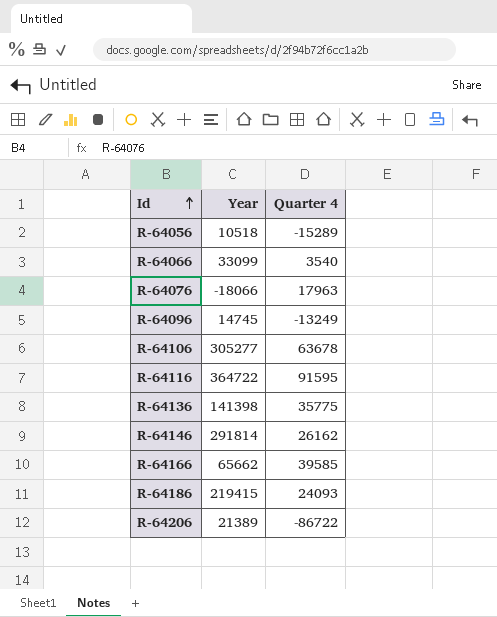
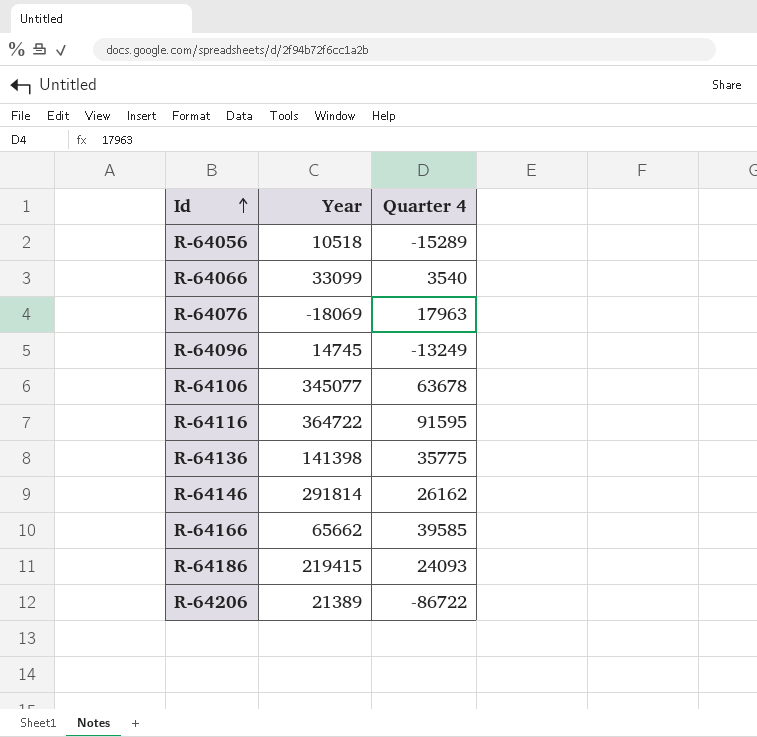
R-64076 | Year: -18066 -> -18069
R-64106 | Year: 305277 -> 345077

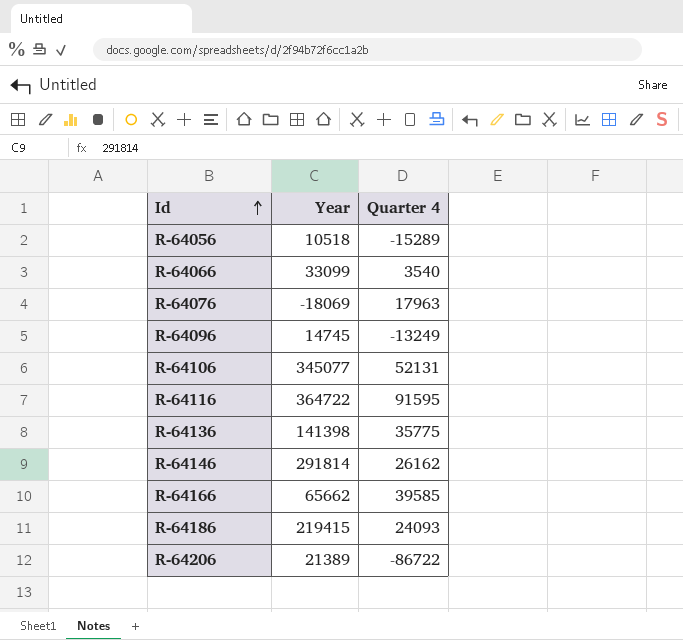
R-64106 | Quarter 4: 63678 -> 52131

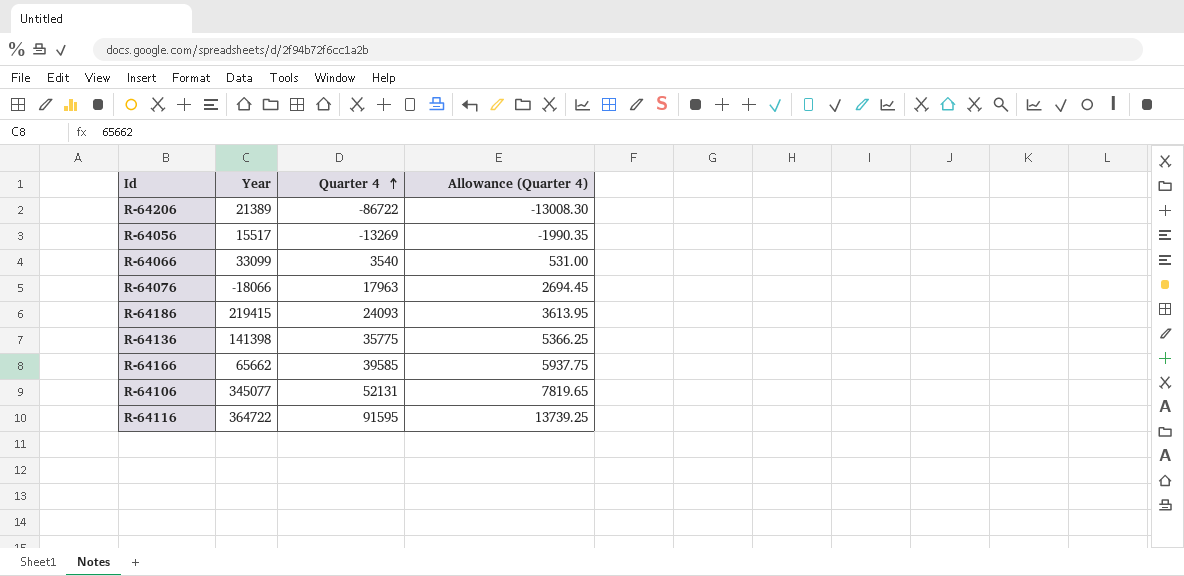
row order: Id ascending -> Quarter 4 ascending
column Allowance (Quarter 4) | formula: none -> [Quarter 4] * 0.15
row R-64096: 14745 | -13249 -> none
row R-64146: 291814 | 26162 -> none
R-64056 | Year: 10518 -> 15517
R-64056 | Quarter 4: -15289 -> -13269
R-64076 | Year: -18069 -> -18066

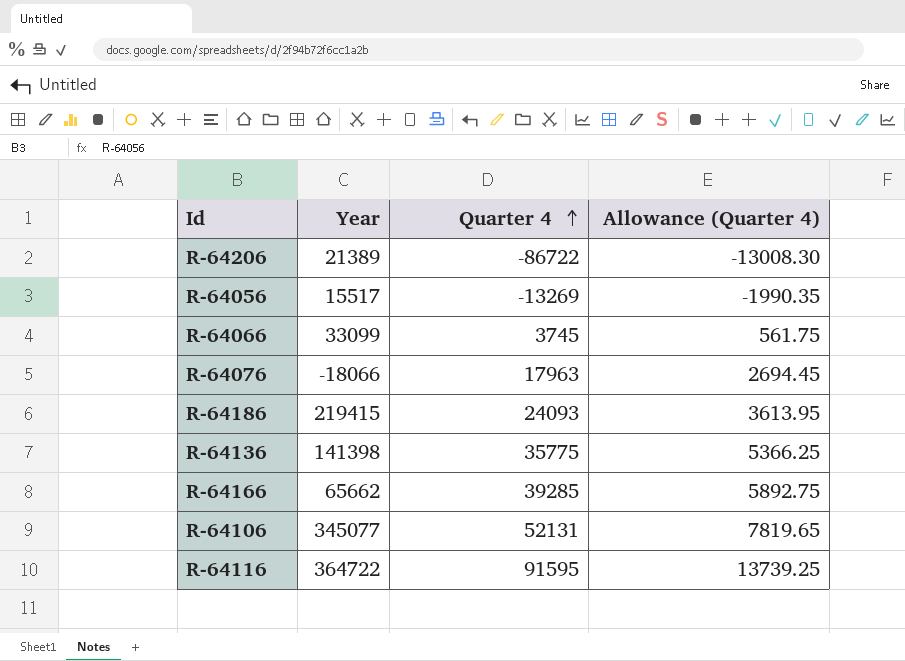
R-64066 | Quarter 4: 3540 -> 3745
R-64066 | Allowance (Quarter 4): 531.00 -> 561.75
R-64166 | Quarter 4: 39585 -> 39285
R-64166 | Allowance (Quarter 4): 5937.75 -> 5892.75

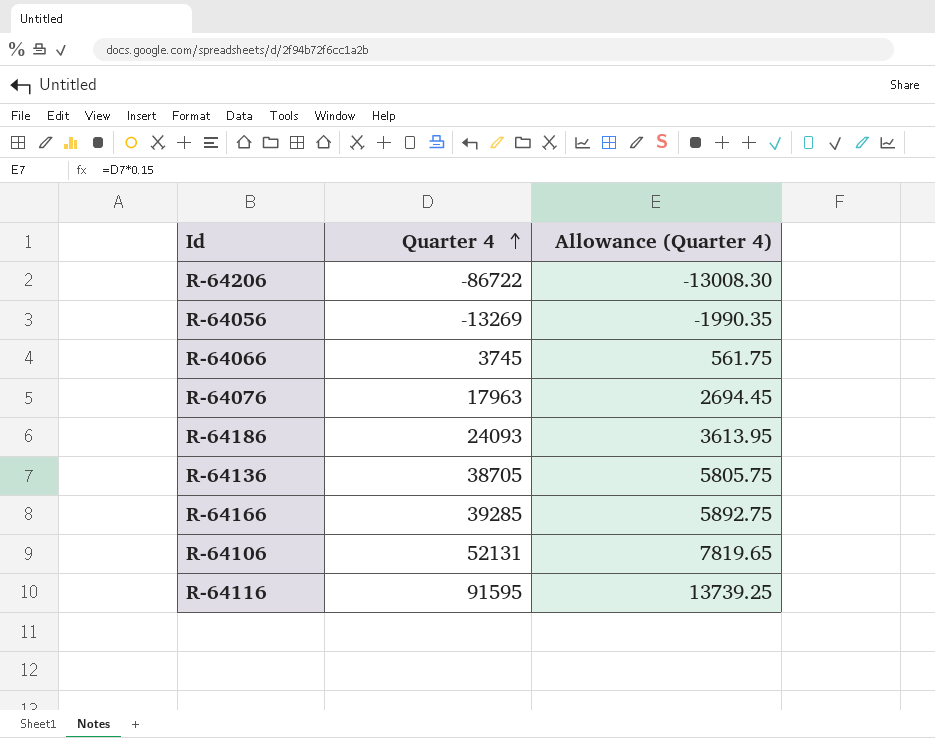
column Year | position: 2 -> none
R-64136 | Quarter 4: 35775 -> 38705
R-64136 | Allowance (Quarter 4): 5366.25 -> 5805.75

